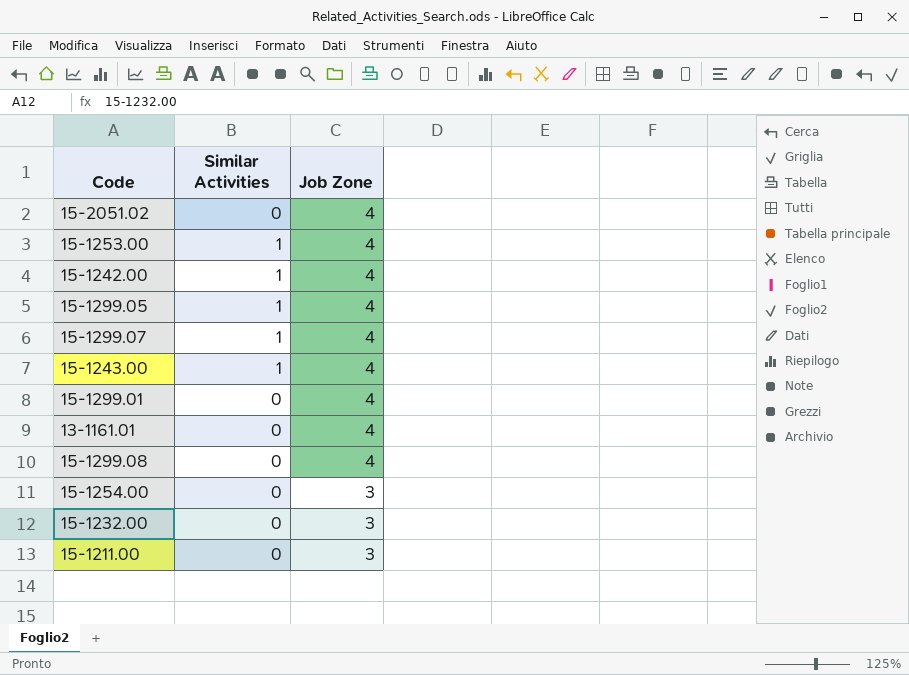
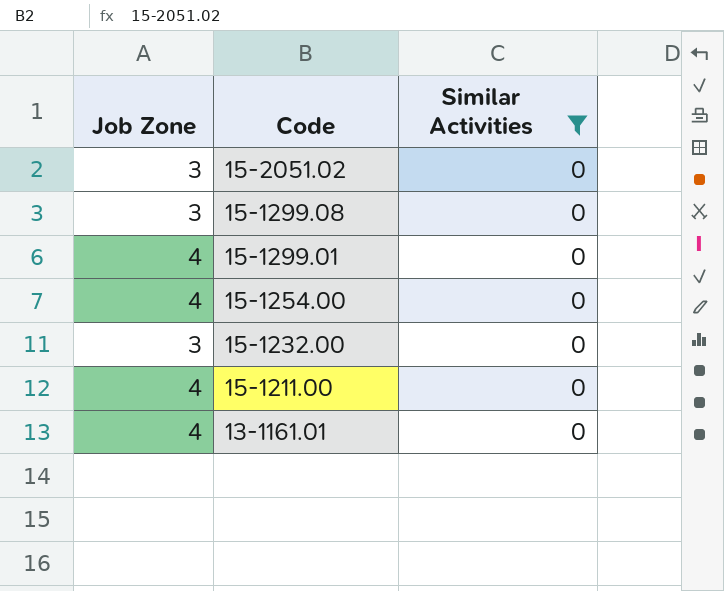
filter: none -> Similar Activities = 0
row order: Job Zone descending -> Code descending
column Job Zone | position: 3 -> 1
15-2051.02 | Job Zone: 4 -> 3
15-1299.08 | Job Zone: 4 -> 3
15-1254.00 | Job Zone: 3 -> 4
15-1211.00 | Job Zone: 3 -> 4

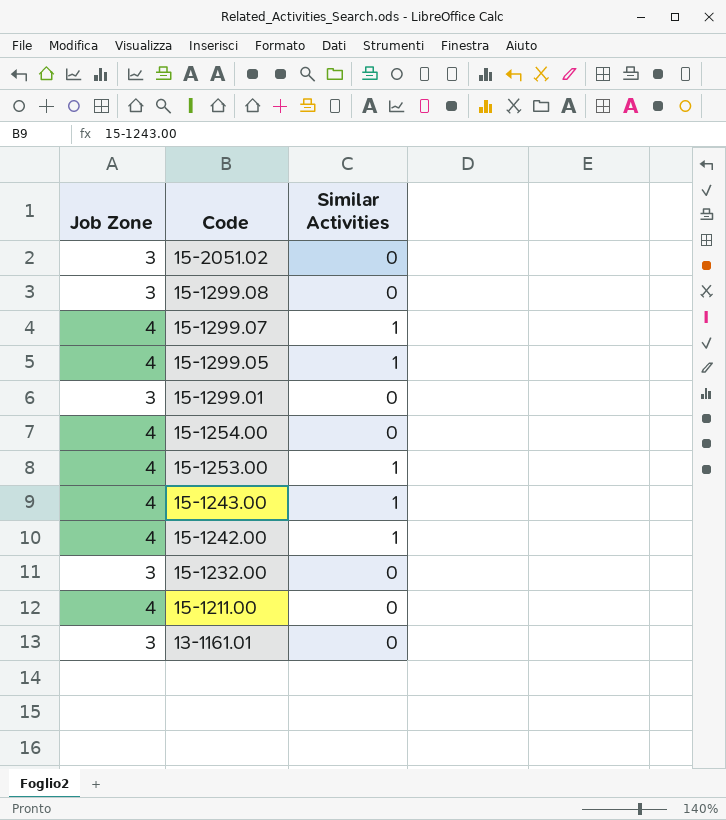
filter: Similar Activities = 0 -> none
15-1299.01 | Job Zone: 4 -> 3
13-1161.01 | Job Zone: 4 -> 3

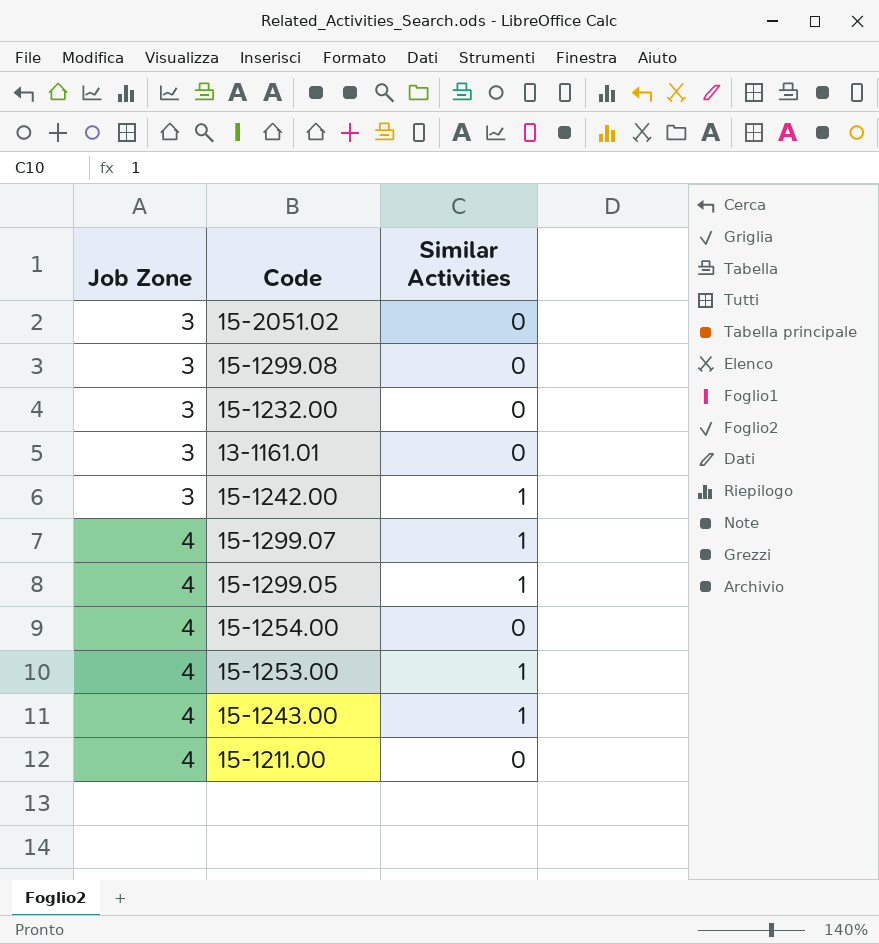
row order: Code descending -> Job Zone ascending
row 15-1299.01: 3 | 0 -> none
15-1242.00 | Job Zone: 4 -> 3

